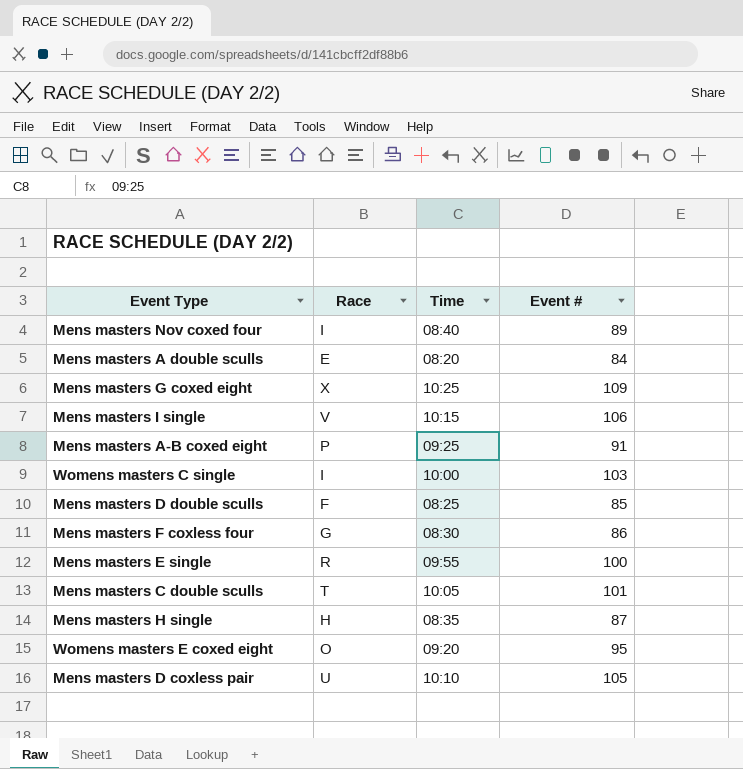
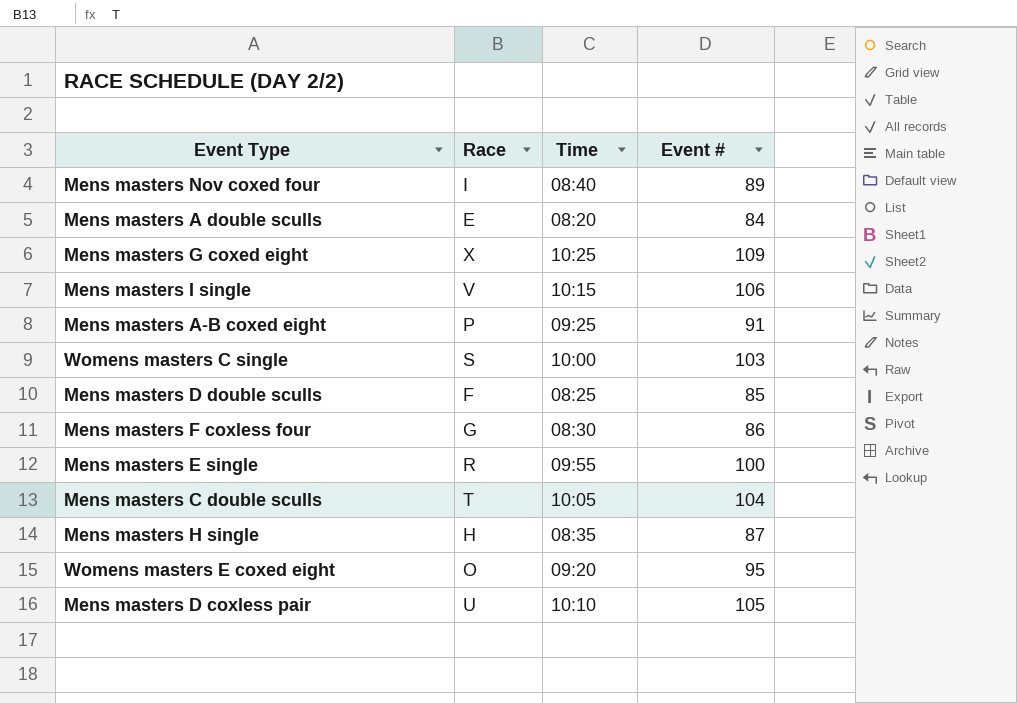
Womens masters C single | Race: I -> S
Mens masters C double sculls | Event #: 101 -> 104

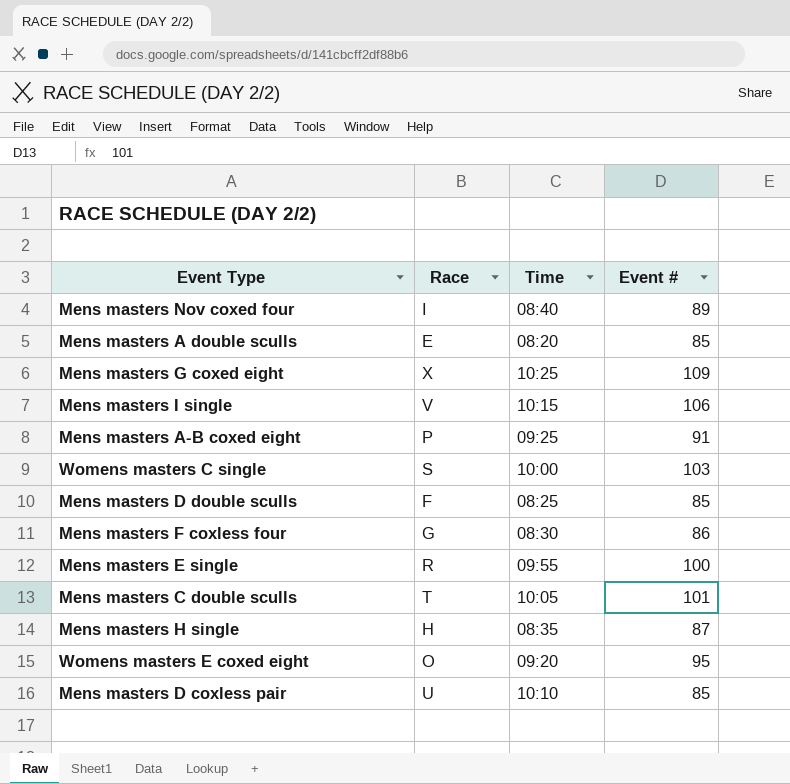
Mens masters A double sculls | Event #: 84 -> 85
Mens masters C double sculls | Event #: 104 -> 101
Mens masters D coxless pair | Event #: 105 -> 85

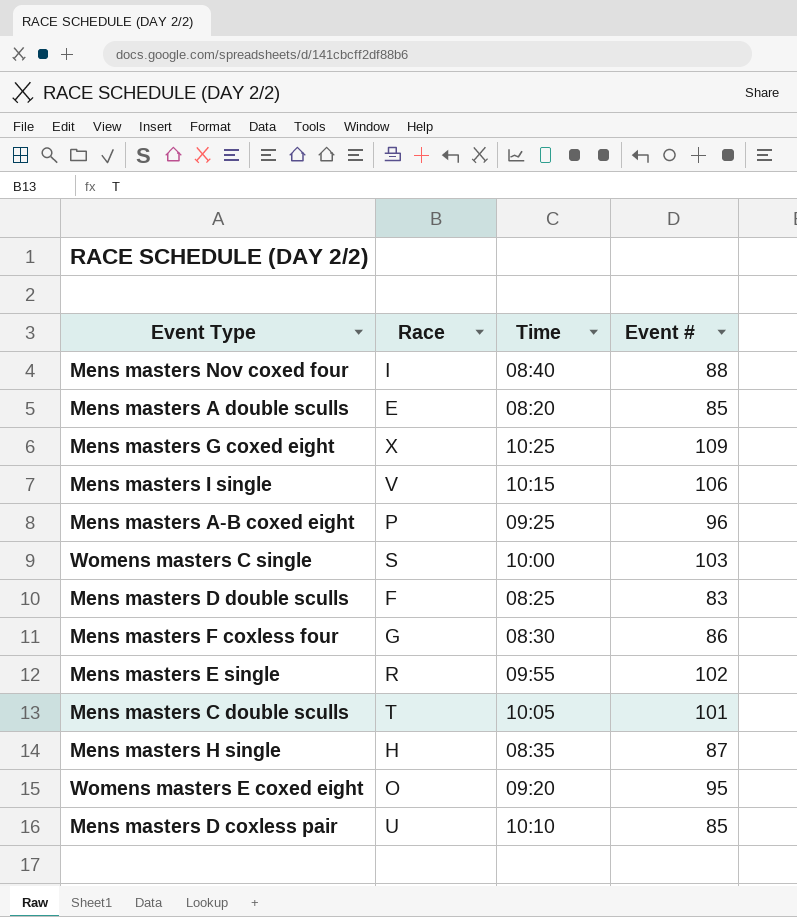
Mens masters Nov coxed four | Event #: 89 -> 88
Mens masters A-B coxed eight | Event #: 91 -> 96
Mens masters D double sculls | Event #: 85 -> 83
Mens masters E single | Event #: 100 -> 102

